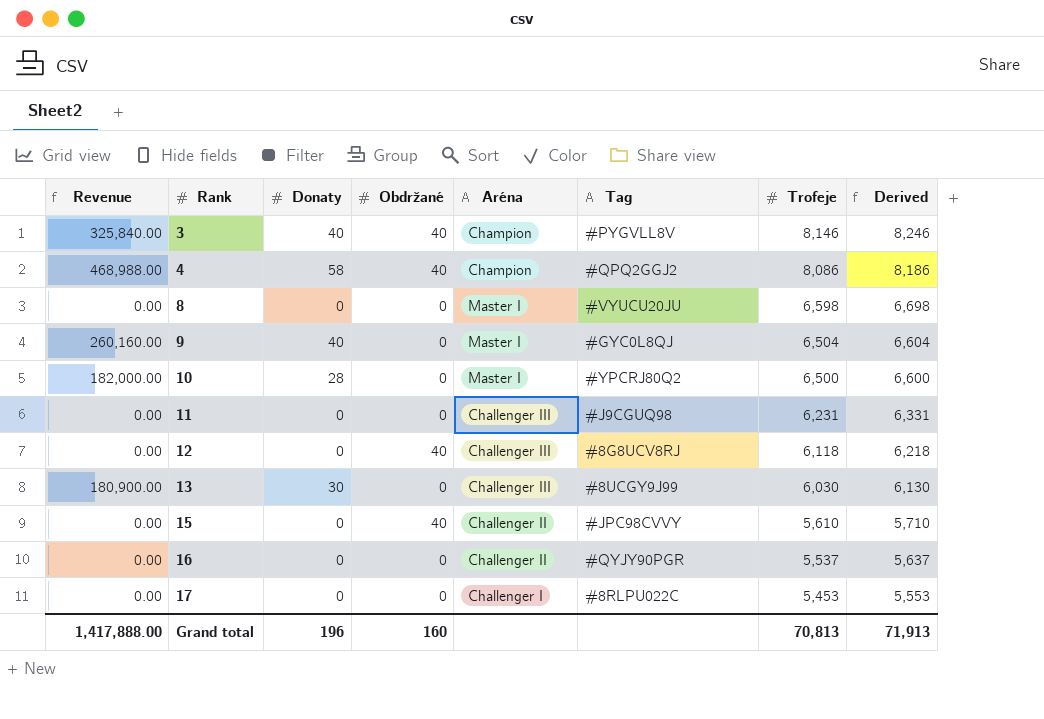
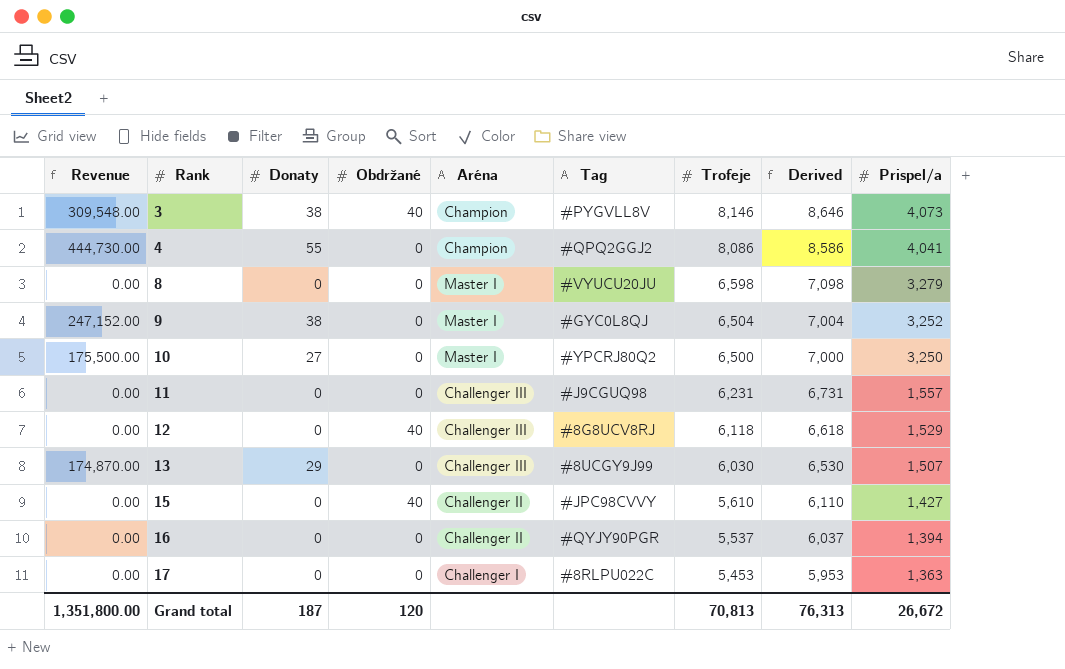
column Derived | formula: [Trofeje] + 100 -> [Trofeje] + 500
column Prispel/a | position: none -> 9
3 | Revenue: 325,840.00 -> 309,548.00
3 | Donaty: 40 -> 38
4 | Revenue: 468,988.00 -> 444,730.00
4 | Donaty: 58 -> 55
4 | Obdržané: 40 -> 0
9 | Revenue: 260,160.00 -> 247,152.00
9 | Donaty: 40 -> 38
10 | Revenue: 182,000.00 -> 175,500.00
10 | Donaty: 28 -> 27
13 | Revenue: 180,900.00 -> 174,870.00
13 | Donaty: 30 -> 29
Grand total | Revenue: 1,417,888.00 -> 1,351,800.00
Grand total | Donaty: 196 -> 187
Grand total | Obdržané: 160 -> 120
Grand total | Derived: 71,913 -> 76,313

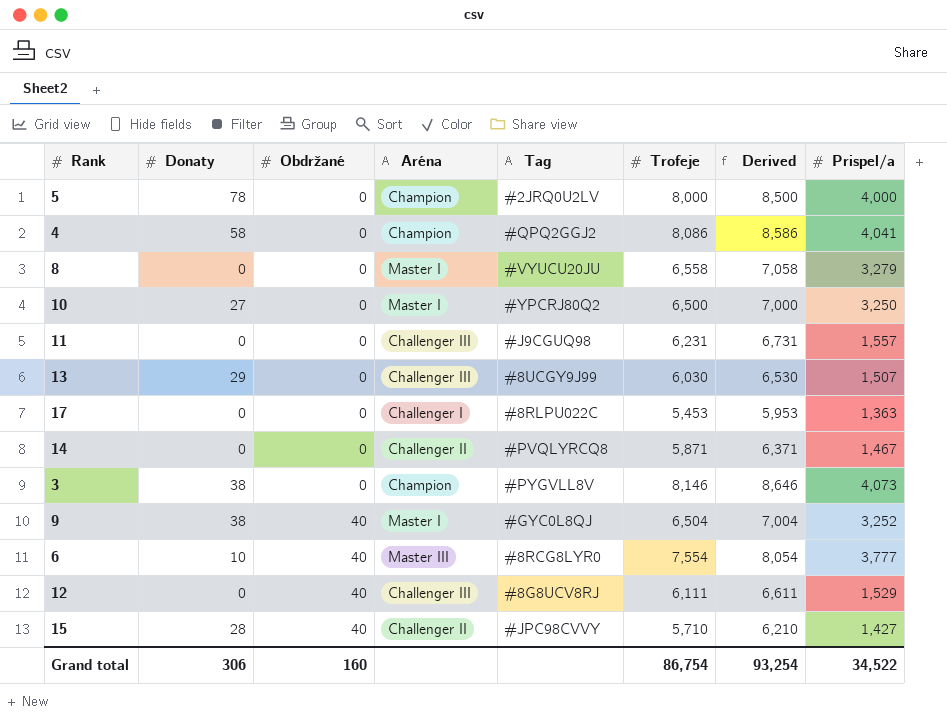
row order: Rank ascending -> Obdržané ascending
column Revenue | formula: [Donaty] * [Trofeje] -> none
row 16: 0.00 | 0 | 0 | Challenger II | #QYJY90PGR | 5,537 | 6,037 | 1,394 -> none
row 5: none -> 78 | 0 | Champion | #2JRQ0U2LV | 8,000 | 8,500 | 4,000
4 | Donaty: 55 -> 58
8 | Trofeje: 6,598 -> 6,558
8 | Derived: 7,098 -> 7,058
row 14: none -> 0 | 0 | Challenger II | #PVQLYRCQ8 | 5,871 | 6,371 | 1,467
3 | Obdržané: 40 -> 0
9 | Obdržané: 0 -> 40
row 6: none -> 10 | 40 | Master III | #8RCG8LYR0 | 7,554 | 8,054 | 3,777
12 | Trofeje: 6,118 -> 6,111
12 | Derived: 6,618 -> 6,611
15 | Donaty: 0 -> 28
15 | Trofeje: 5,610 -> 5,710
15 | Derived: 6,110 -> 6,210
Grand total | Donaty: 187 -> 306
Grand total | Obdržané: 120 -> 160
Grand total | Trofeje: 70,813 -> 86,754
Grand total | Derived: 76,313 -> 93,254
Grand total | Prispel/a: 26,672 -> 34,522

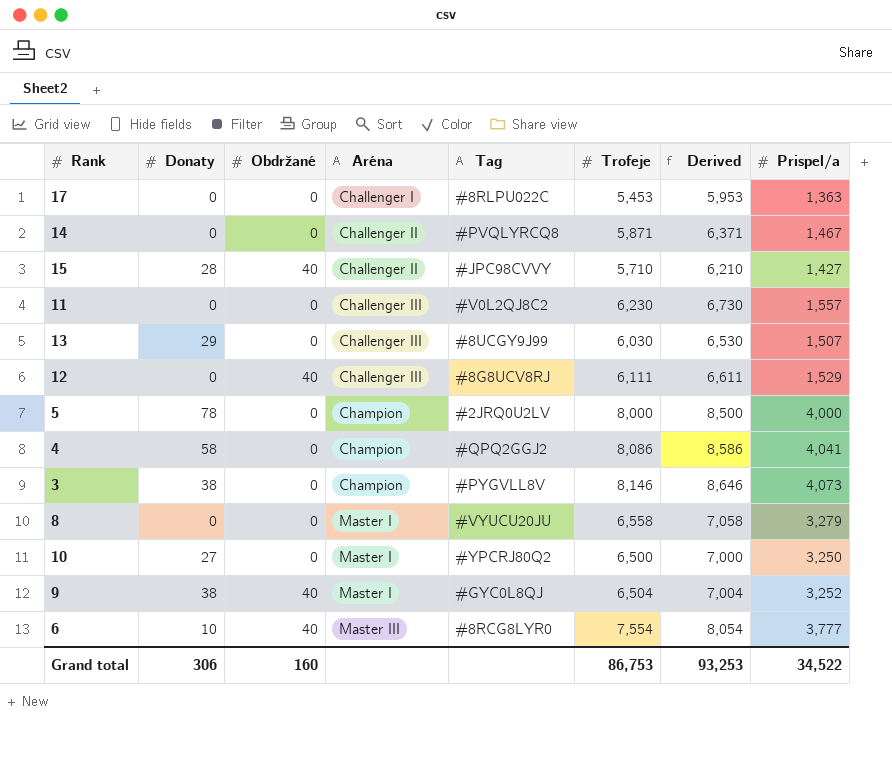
row order: Obdržané ascending -> Aréna ascending
11 | Tag: #J9CGUQ98 -> #V0L2QJ8C2
11 | Trofeje: 6,231 -> 6,230
11 | Derived: 6,731 -> 6,730
Grand total | Trofeje: 86,754 -> 86,753
Grand total | Derived: 93,254 -> 93,253

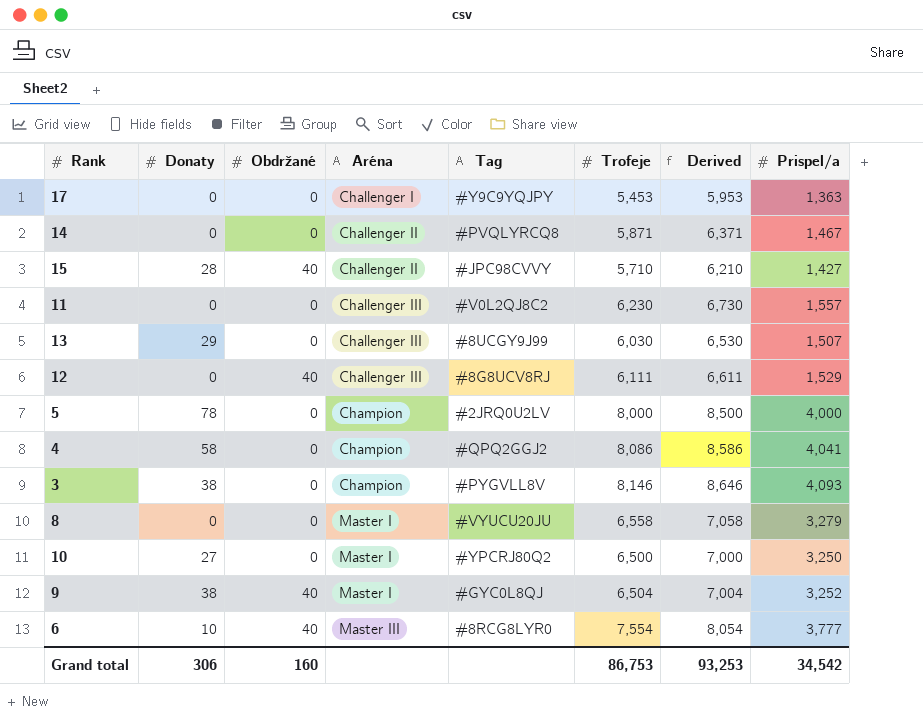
17 | Tag: #8RLPU022C -> #Y9C9YQJPY
3 | Prispel/a: 4,073 -> 4,093
Grand total | Prispel/a: 34,522 -> 34,542

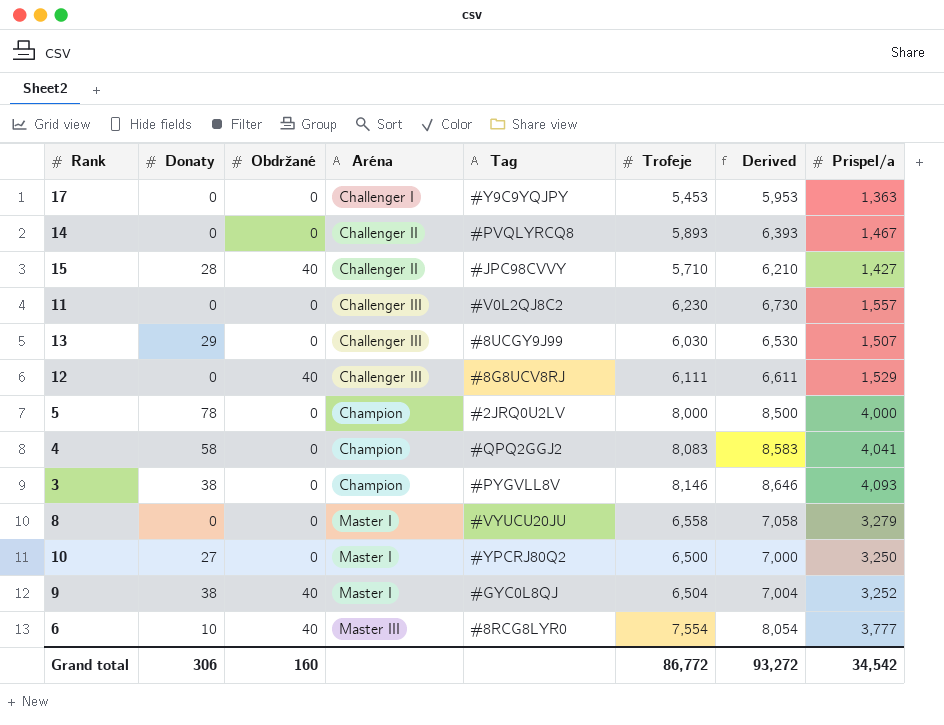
14 | Trofeje: 5,871 -> 5,893
14 | Derived: 6,371 -> 6,393
4 | Trofeje: 8,086 -> 8,083
4 | Derived: 8,586 -> 8,583
Grand total | Trofeje: 86,753 -> 86,772
Grand total | Derived: 93,253 -> 93,272

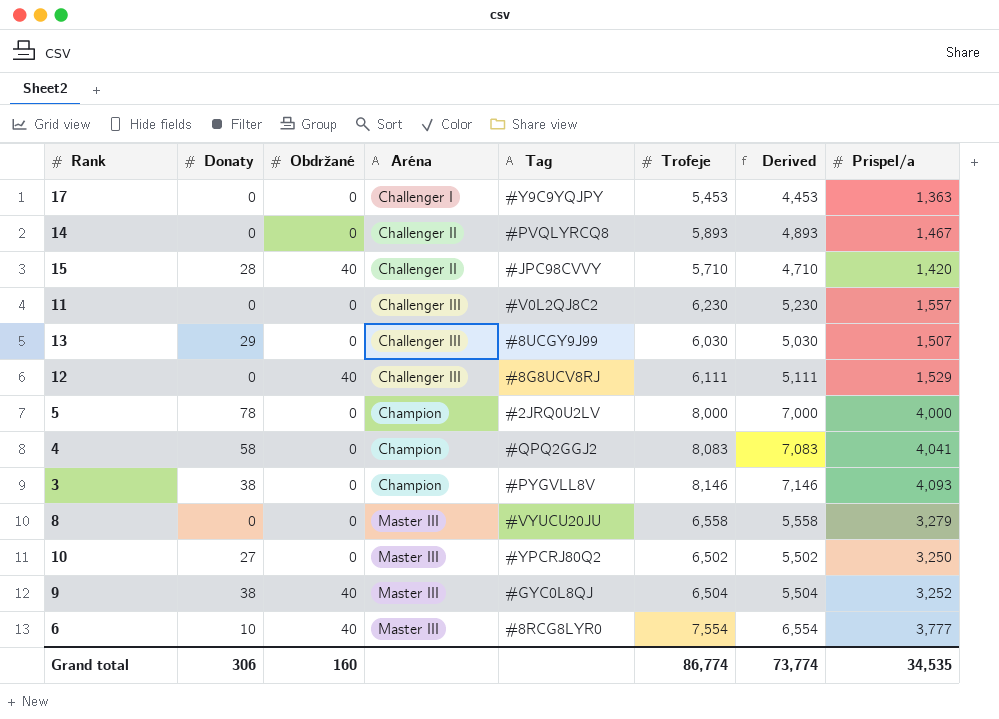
column Derived | formula: [Trofeje] + 500 -> [Trofeje] - 1000
15 | Prispel/a: 1,427 -> 1,420
8 | Aréna: Master I -> Master III
10 | Aréna: Master I -> Master III
10 | Trofeje: 6,500 -> 6,502
9 | Aréna: Master I -> Master III
Grand total | Trofeje: 86,772 -> 86,774
Grand total | Derived: 93,272 -> 73,774
Grand total | Prispel/a: 34,542 -> 34,535

